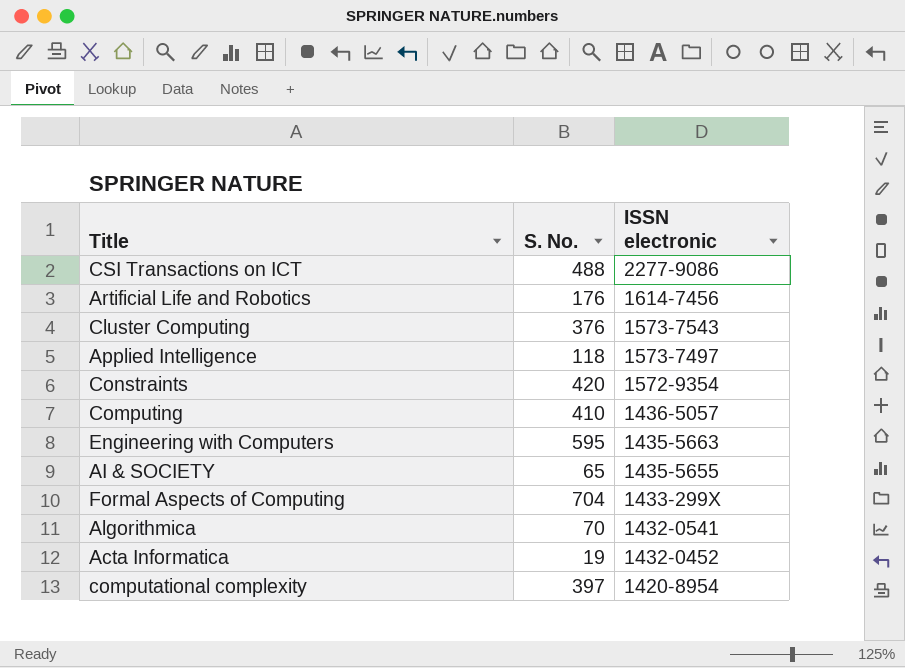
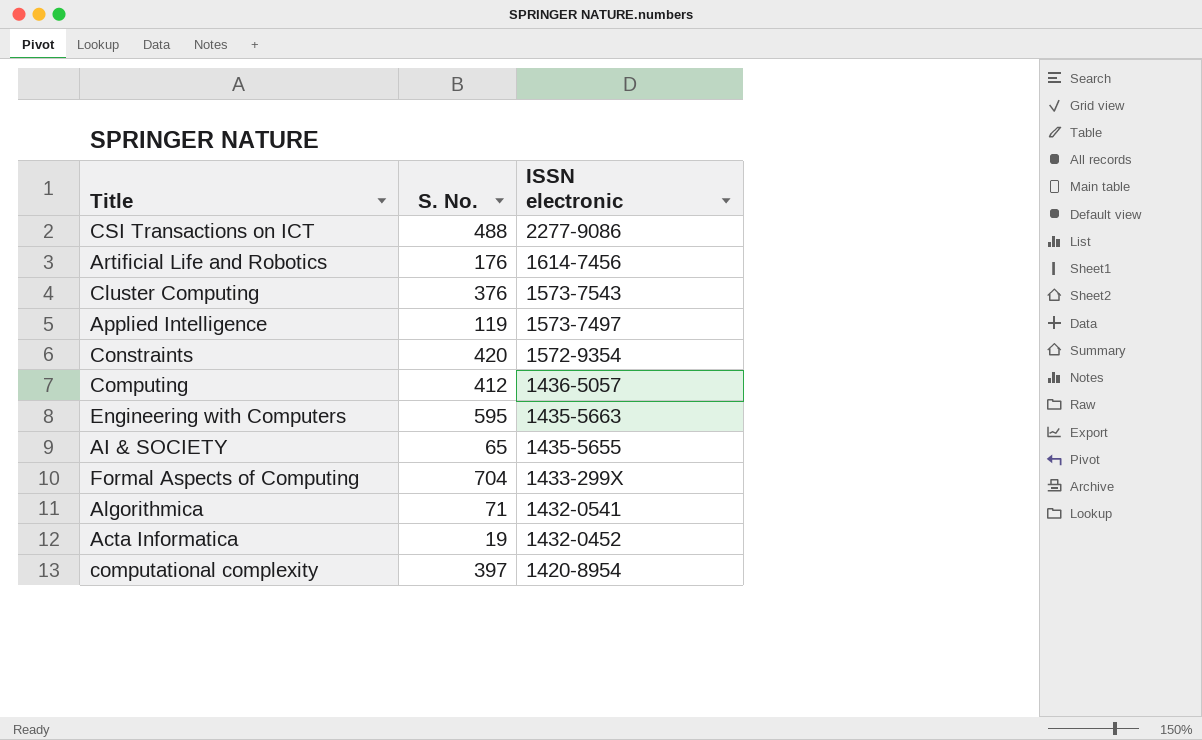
Applied Intelligence | S. No.: 118 -> 119
Computing | S. No.: 410 -> 412
Algorithmica | S. No.: 70 -> 71

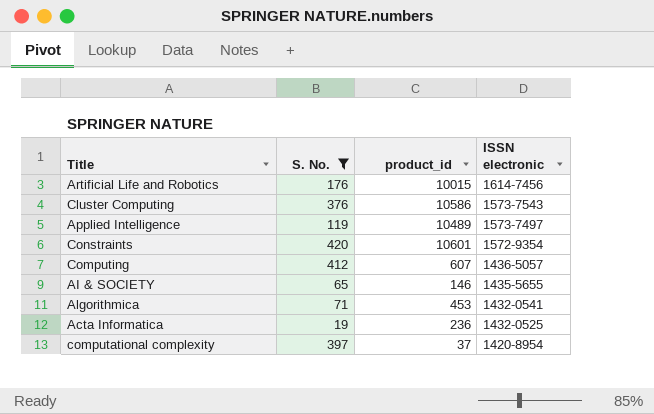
filter: none -> S. No. <= 420
column product_id | position: none -> 3
Acta Informatica | ISSN electronic: 1432-0452 -> 1432-0525

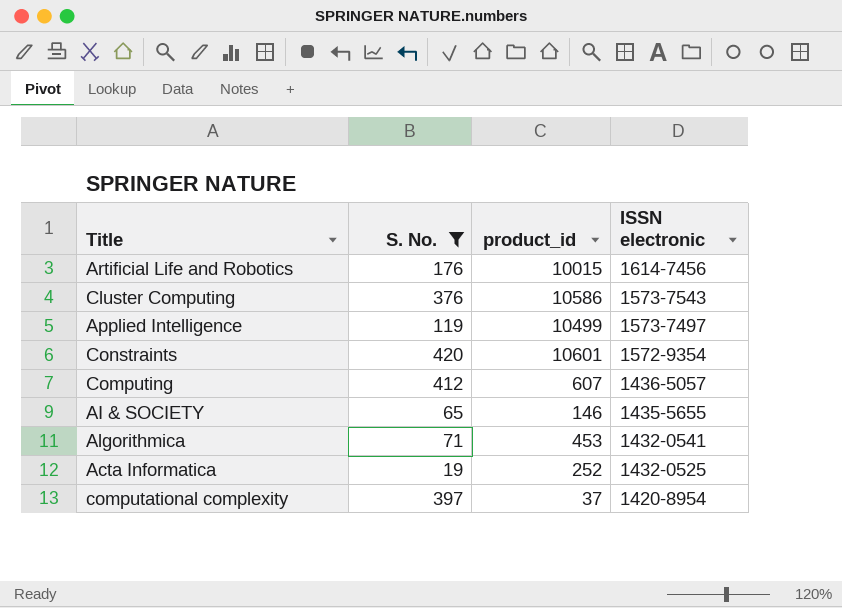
Applied Intelligence | product_id: 10489 -> 10499
Acta Informatica | product_id: 236 -> 252

